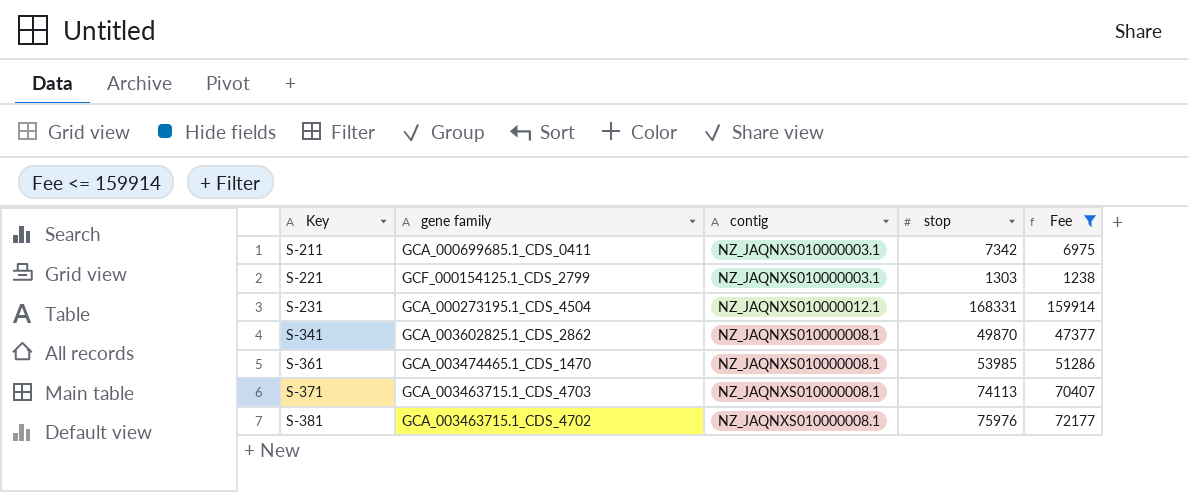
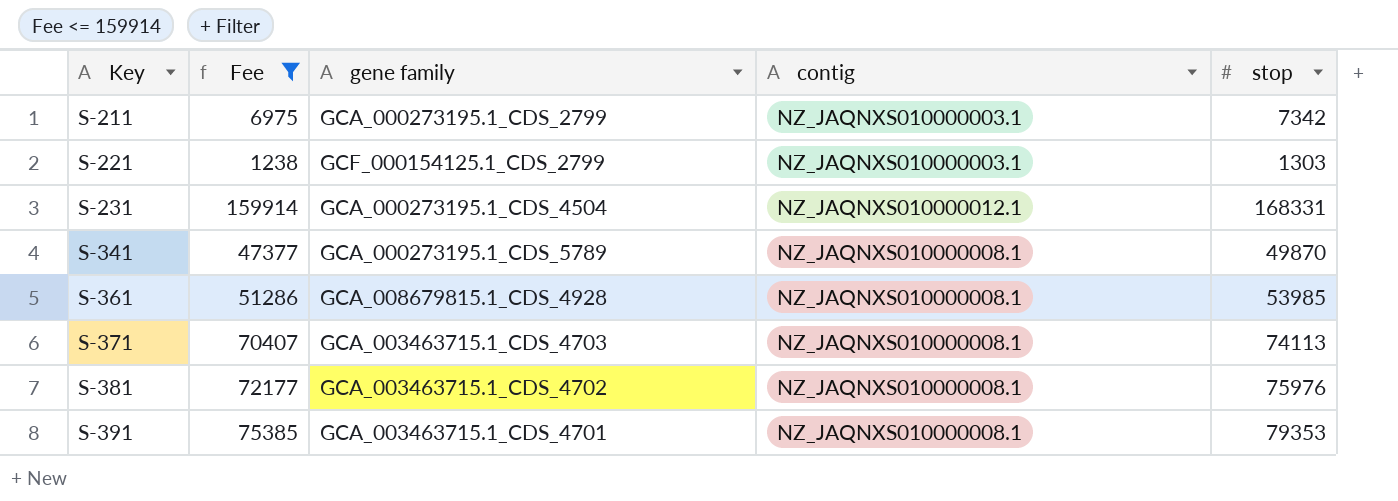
column Fee | position: 5 -> 2
S-211 | gene family: GCA_000699685.1_CDS_0411 -> GCA_000273195.1_CDS_2799
S-341 | gene family: GCA_003602825.1_CDS_2862 -> GCA_000273195.1_CDS_5789
S-361 | gene family: GCA_003474465.1_CDS_1470 -> GCA_008679815.1_CDS_4928
row S-391: none -> 75385 | GCA_003463715.1_CDS_4701 | NZ_JAQNXS010000008.1 | 79353

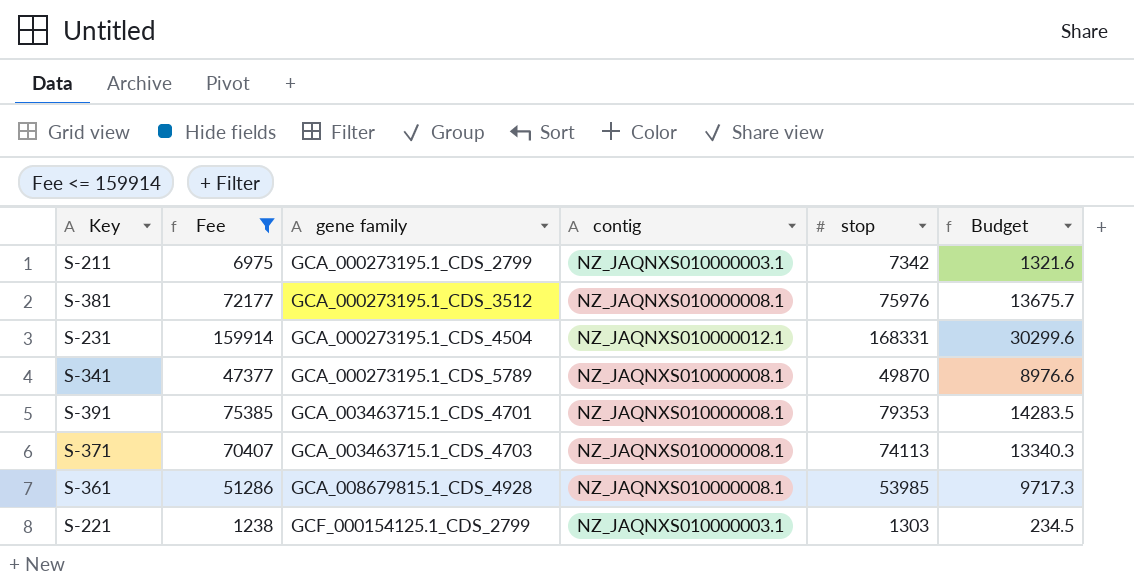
row order: Key ascending -> gene family ascending
column Budget | formula: none -> [stop] * 0.18
S-381 | gene family: GCA_003463715.1_CDS_4702 -> GCA_000273195.1_CDS_3512

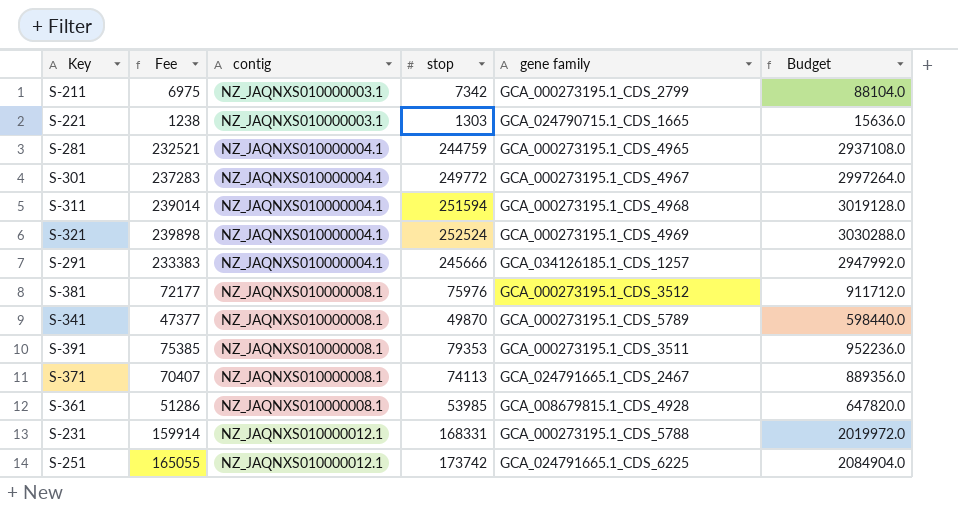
filter: Fee <= 159914 -> none
row order: gene family ascending -> contig ascending
column gene family | position: 3 -> 5
column Budget | formula: [stop] * 0.18 -> [stop] * 12
S-221 | gene family: GCF_000154125.1_CDS_2799 -> GCA_024790715.1_CDS_1665
S-391 | gene family: GCA_003463715.1_CDS_4701 -> GCA_000273195.1_CDS_3511
S-371 | gene family: GCA_003463715.1_CDS_4703 -> GCA_024791665.1_CDS_2467
S-231 | gene family: GCA_000273195.1_CDS_4504 -> GCA_000273195.1_CDS_5788

